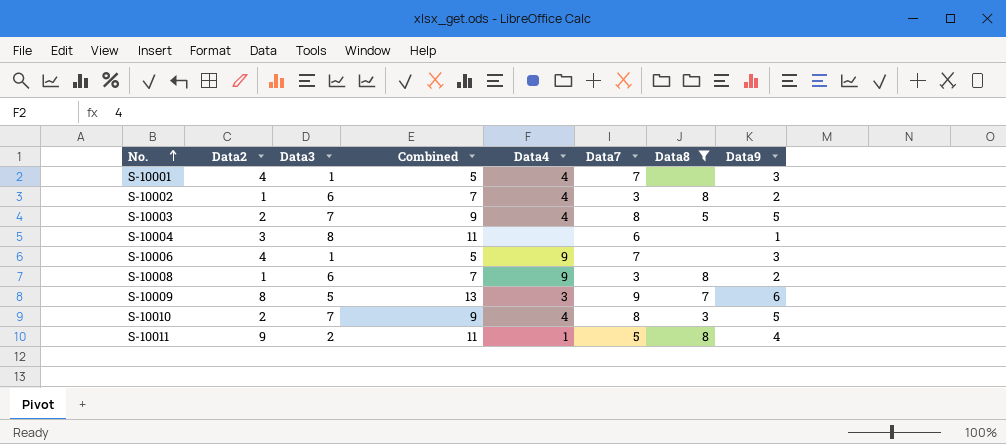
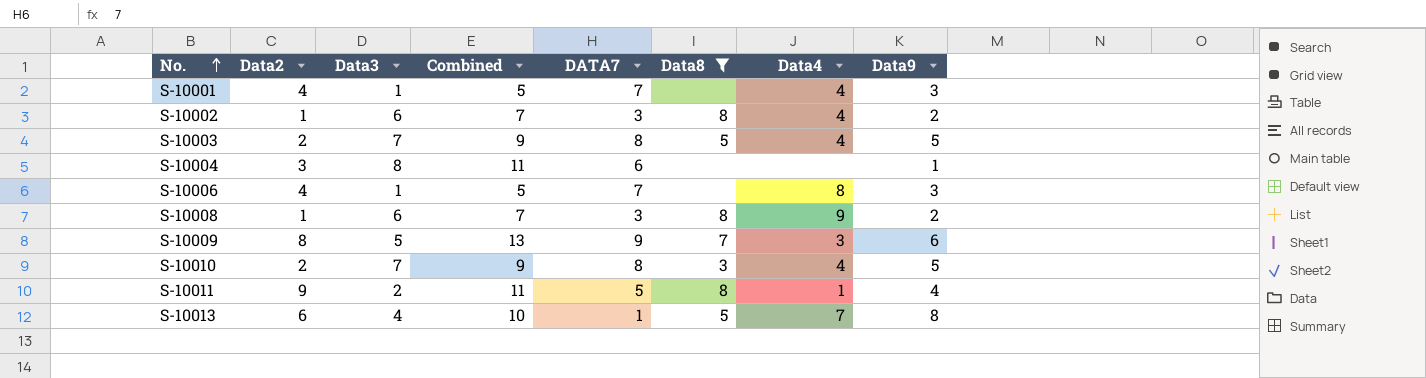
column name: Data7 -> DATA7
column Data4 | position: 5 -> 7
S-10006 | Data4: 9 -> 8
row S-10013: none -> 6 | 4 | 10 | 1 | 5 | 7 | 8

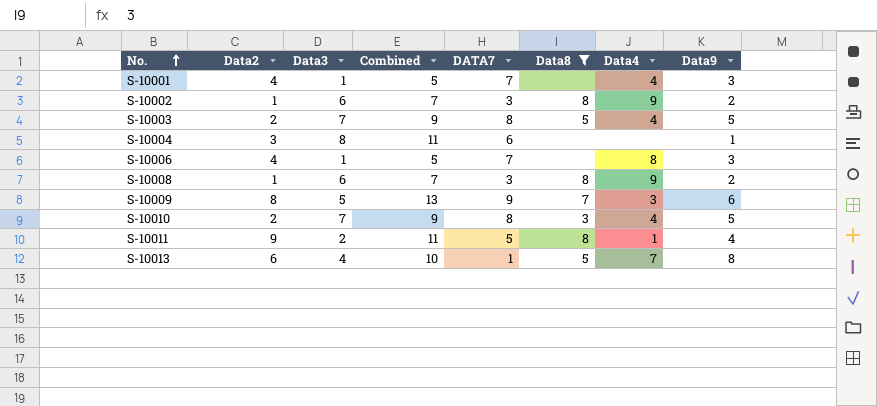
S-10002 | Data4: 4 -> 9

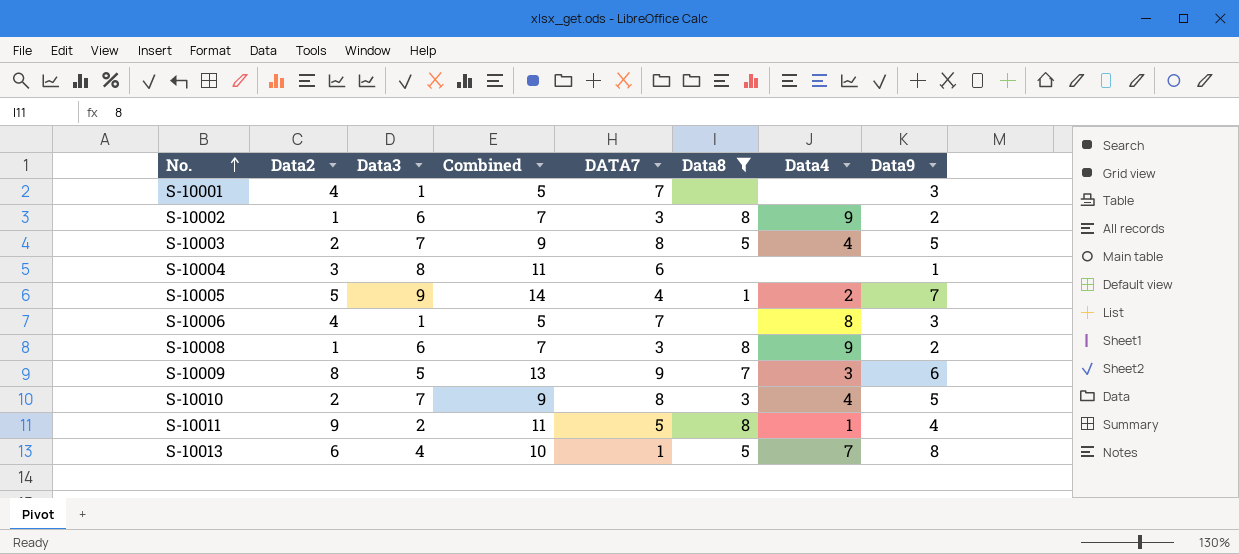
S-10001 | Data4: 4 -> none
row S-10005: none -> 5 | 9 | 14 | 4 | 1 | 2 | 7

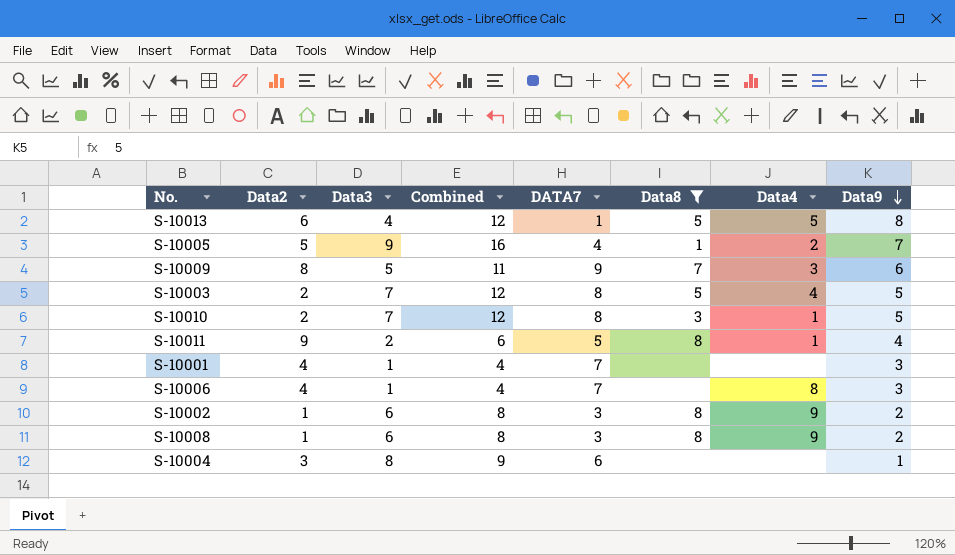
row order: No. ascending -> Data9 descending
column Combined | formula: [Data2] + [Data3] -> [Data3] + [Data9]
S-10013 | Data4: 7 -> 5
S-10010 | Data4: 4 -> 1

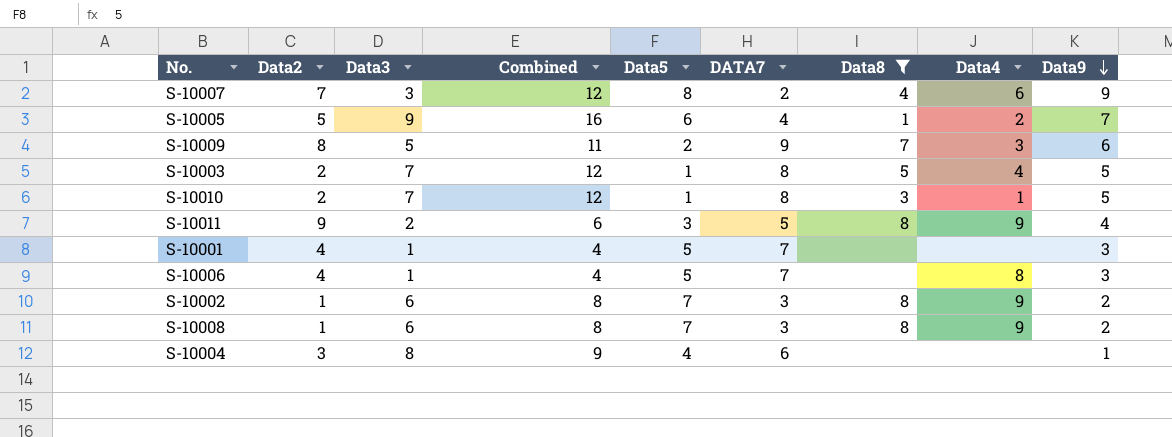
column Data5 | position: none -> 5
row S-10013: 6 | 4 | 12 | 1 | 5 | 5 | 8 -> none
row S-10007: none -> 7 | 3 | 12 | 8 | 2 | 4 | 6 | 9
S-10011 | Data4: 1 -> 9

